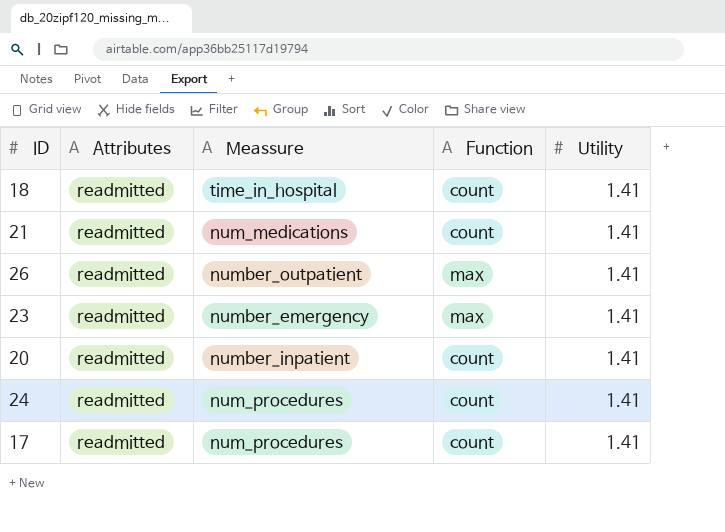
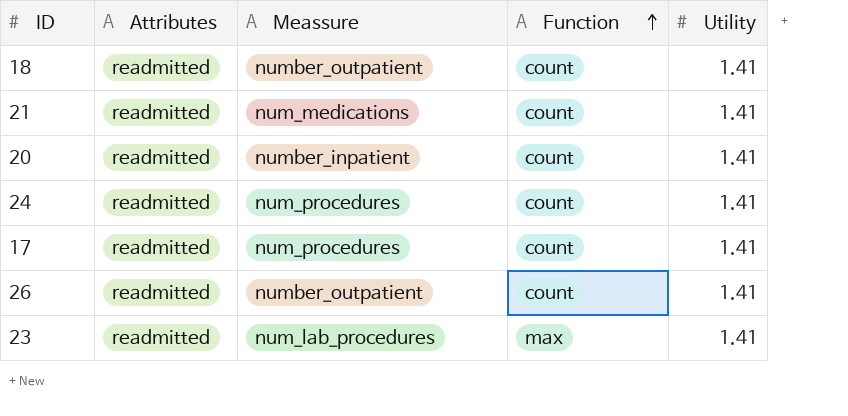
row order: none -> Function ascending
18 | Meassure: time_in_hospital -> number_outpatient
26 | Function: max -> count
23 | Meassure: number_emergency -> num_lab_procedures

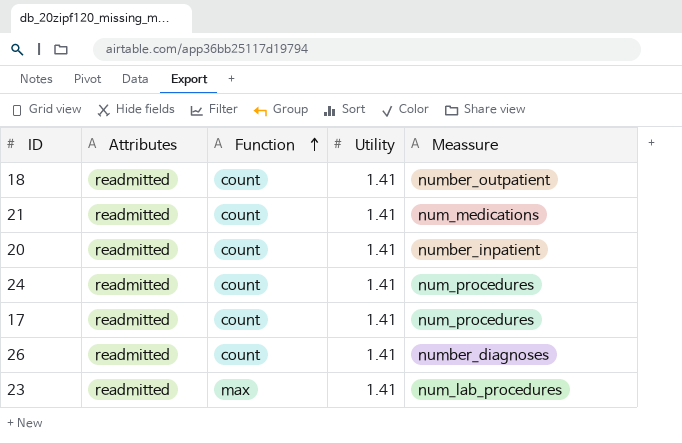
column Meassure | position: 3 -> 5
26 | Meassure: number_outpatient -> number_diagnoses

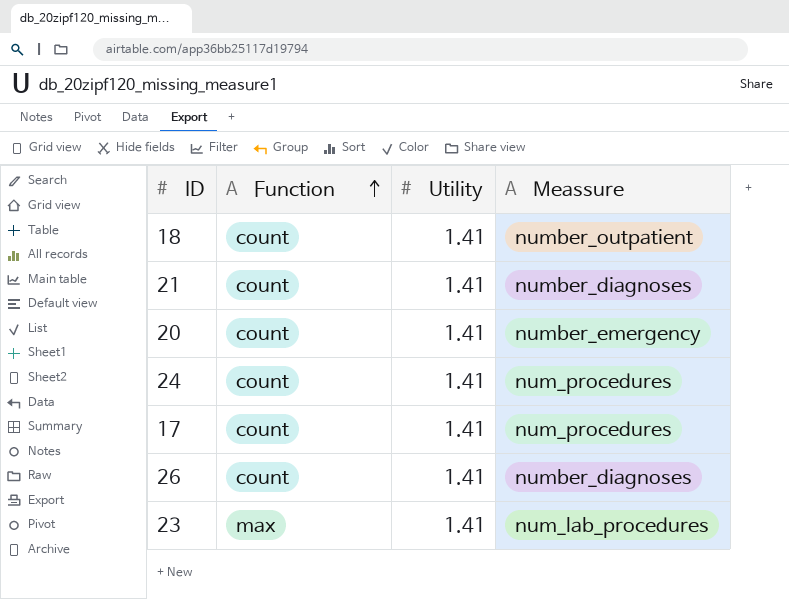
column Attributes | position: 2 -> none
21 | Meassure: num_medications -> number_diagnoses
20 | Meassure: number_inpatient -> number_emergency

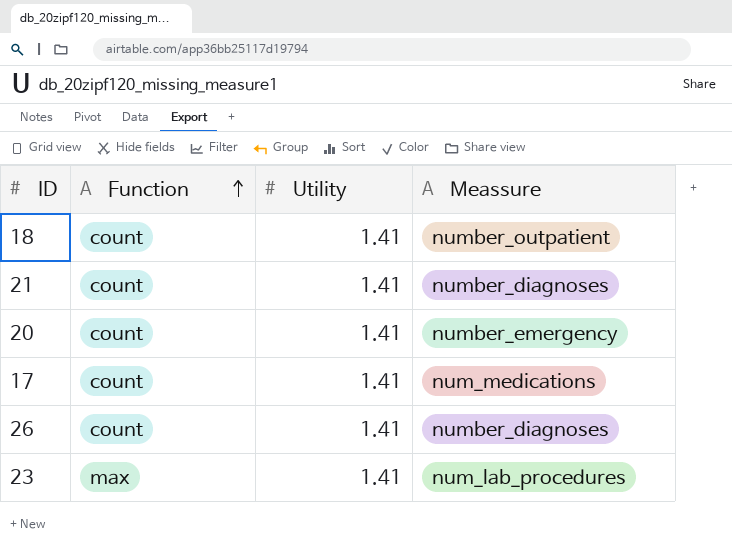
row 24: count | 1.41 | num_procedures -> none
17 | Meassure: num_procedures -> num_medications

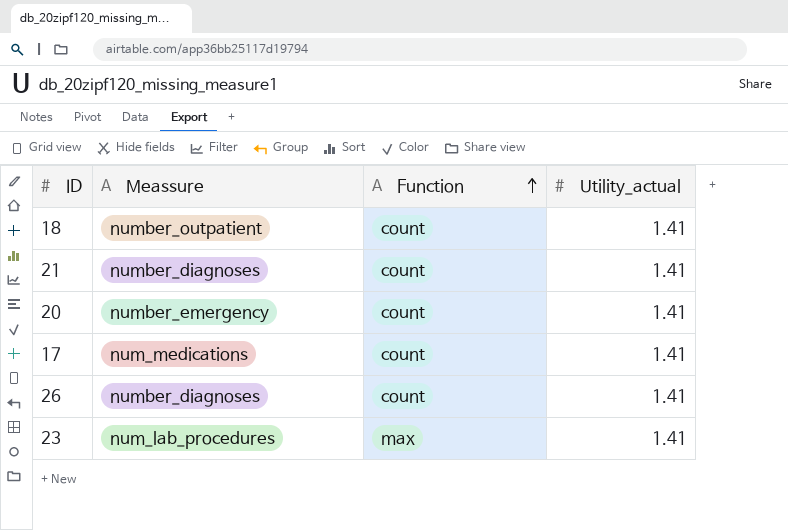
column Meassure | position: 4 -> 2
column name: Utility -> Utility_actual

